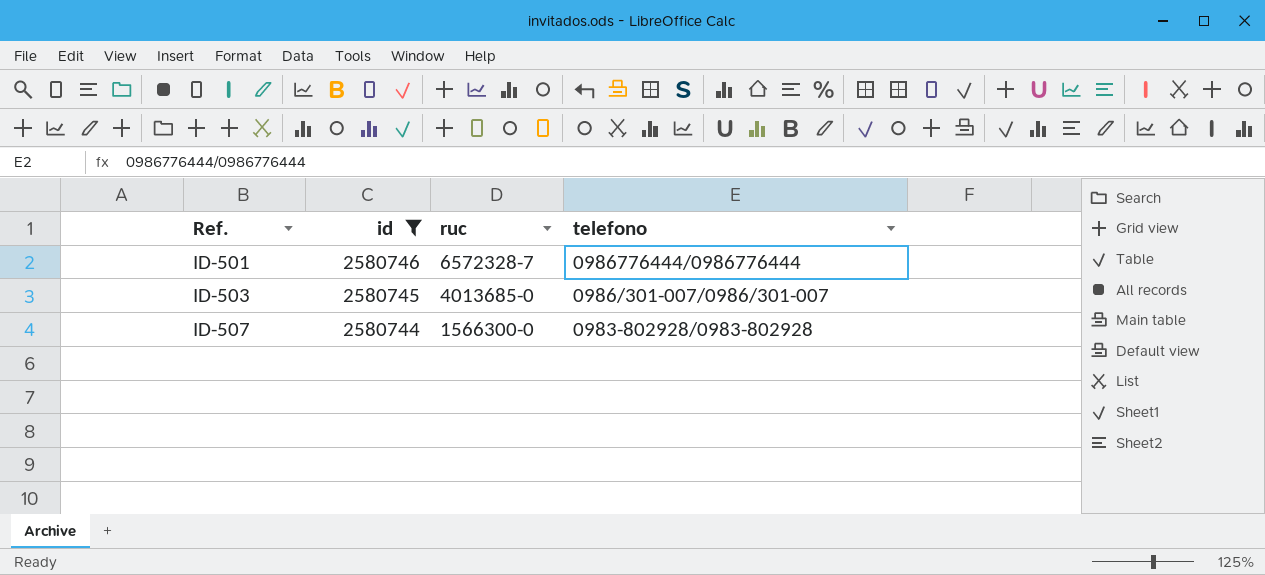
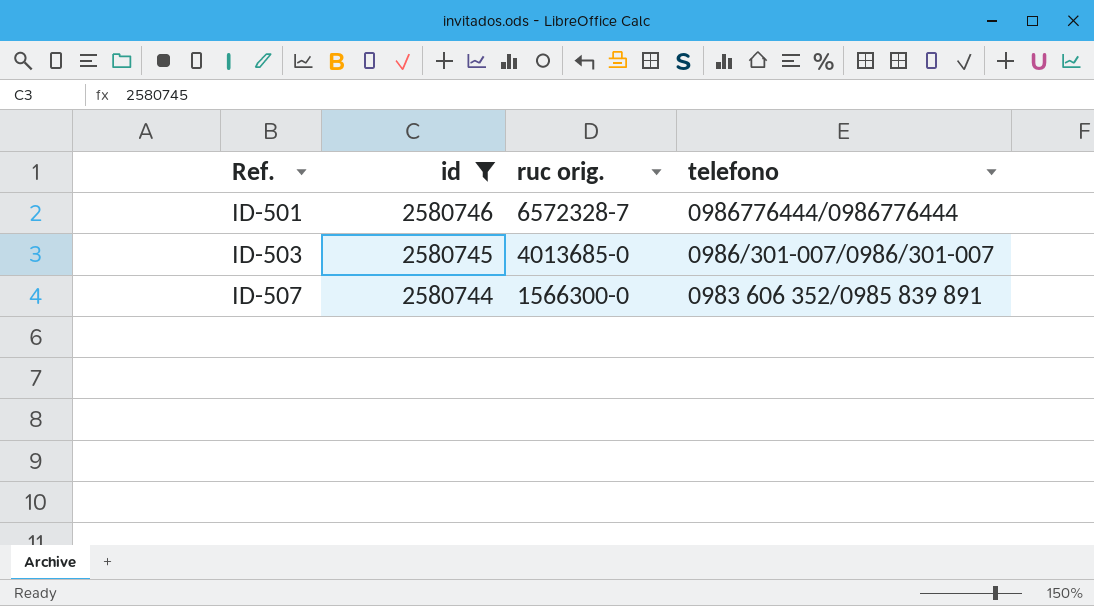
column name: ruc -> ruc orig.
ID-507 | telefono: 0983-802928/0983-802928 -> 0983 606 352/0985 839 891

